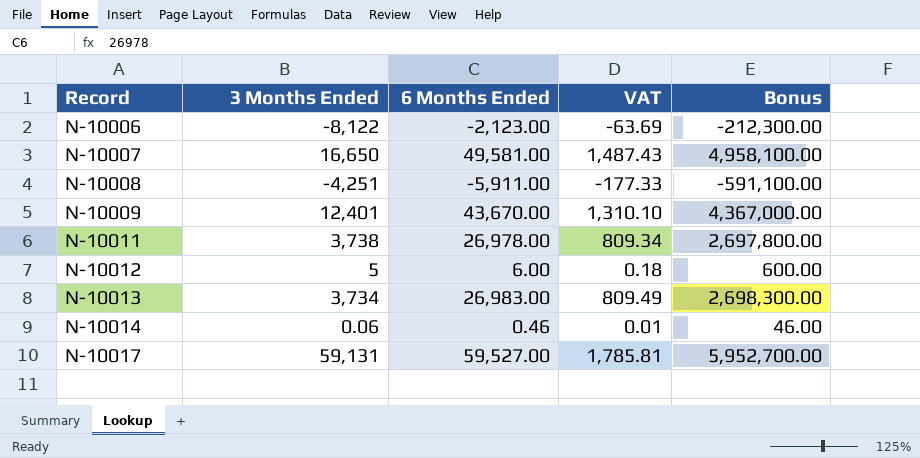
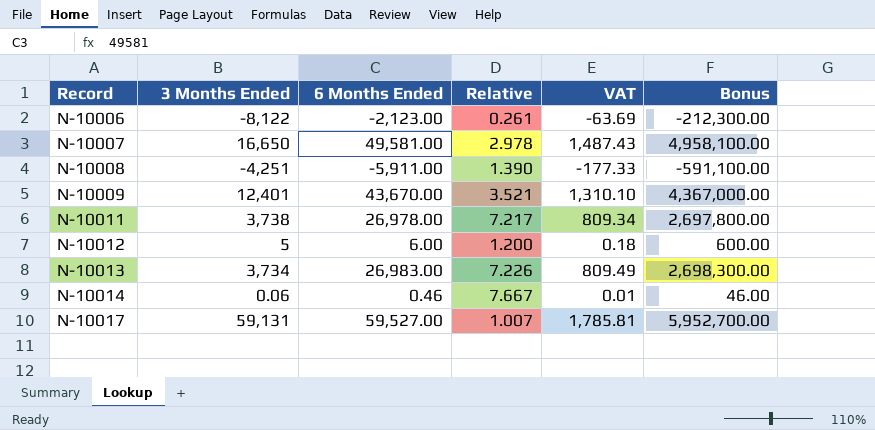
column Relative | formula: none -> [6 Months Ended] / [3 Months Ended]

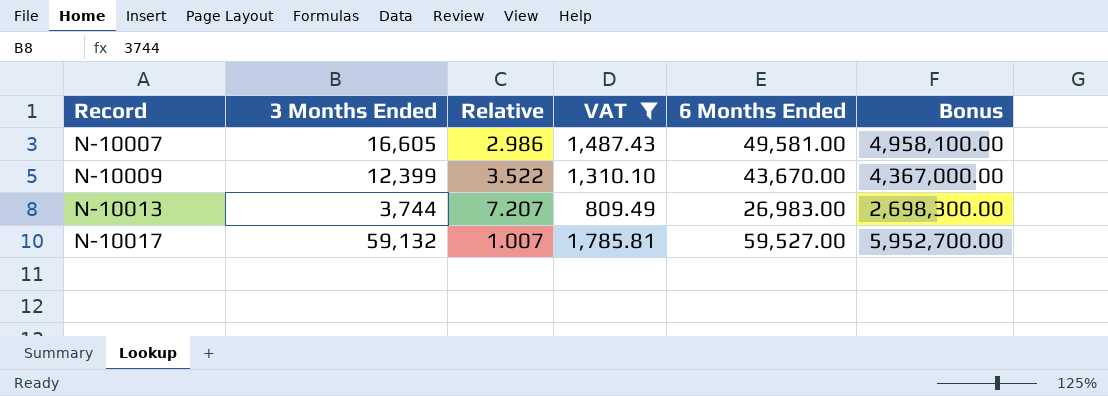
filter: none -> VAT >= 809.49
column 6 Months Ended | position: 3 -> 5
N-10007 | 3 Months Ended: 16,650 -> 16,605
N-10007 | Relative: 2.978 -> 2.986
N-10009 | 3 Months Ended: 12,401 -> 12,399
N-10009 | Relative: 3.521 -> 3.522
N-10013 | 3 Months Ended: 3,734 -> 3,744
N-10013 | Relative: 7.226 -> 7.207
N-10017 | 3 Months Ended: 59,131 -> 59,132

